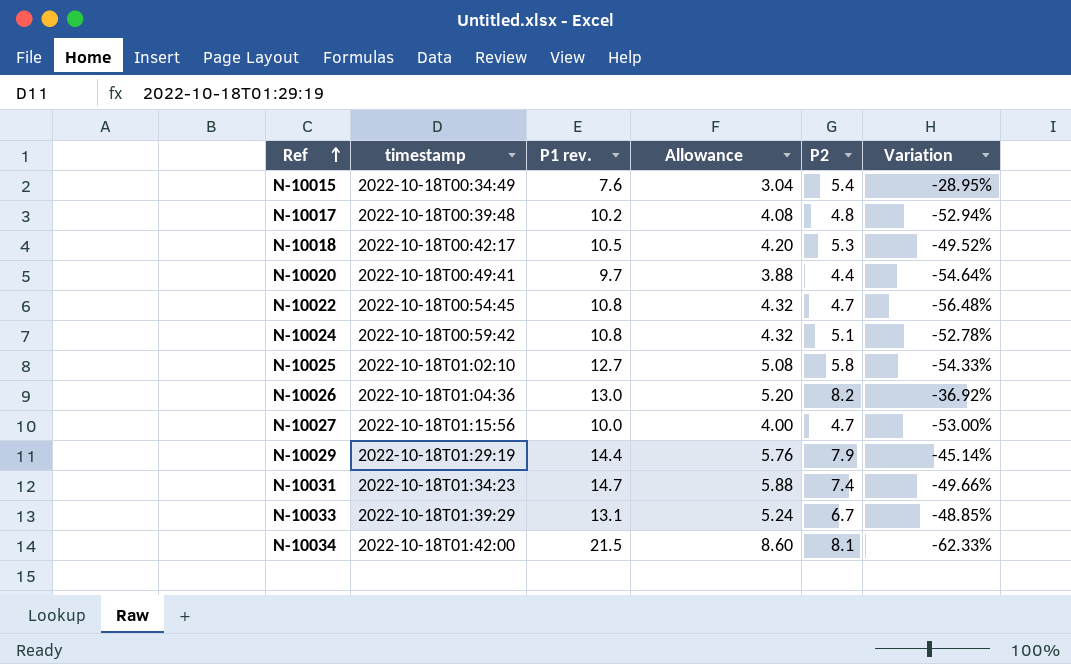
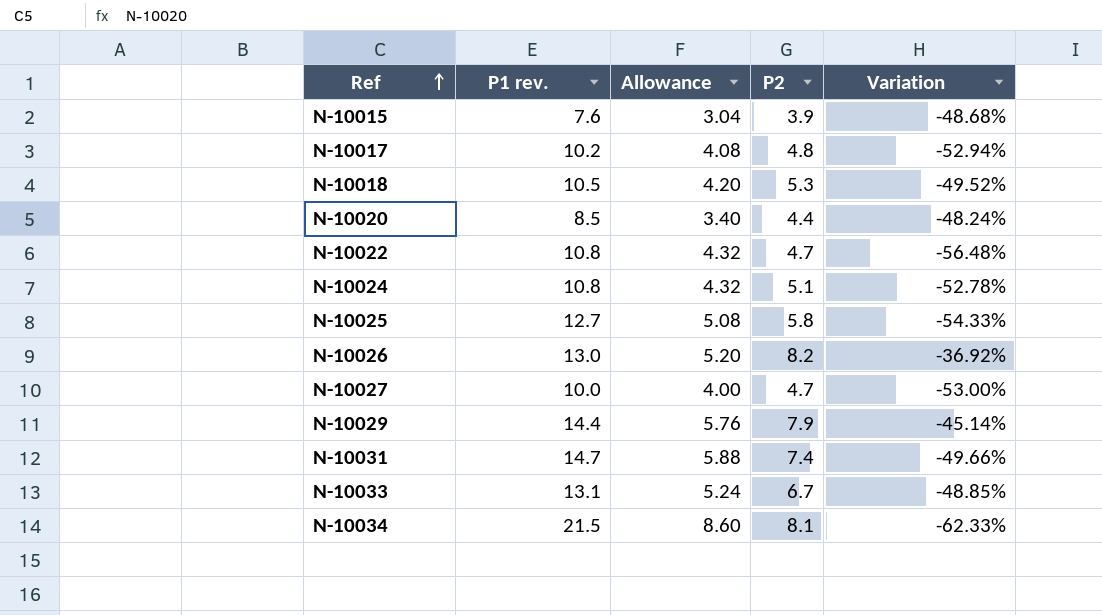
column timestamp | position: 2 -> none
N-10015 | P2: 5.4 -> 3.9
N-10015 | Variation: -28.95% -> -48.68%
N-10020 | P1 rev.: 9.7 -> 8.5
N-10020 | Allowance: 3.88 -> 3.40
N-10020 | Variation: -54.64% -> -48.24%

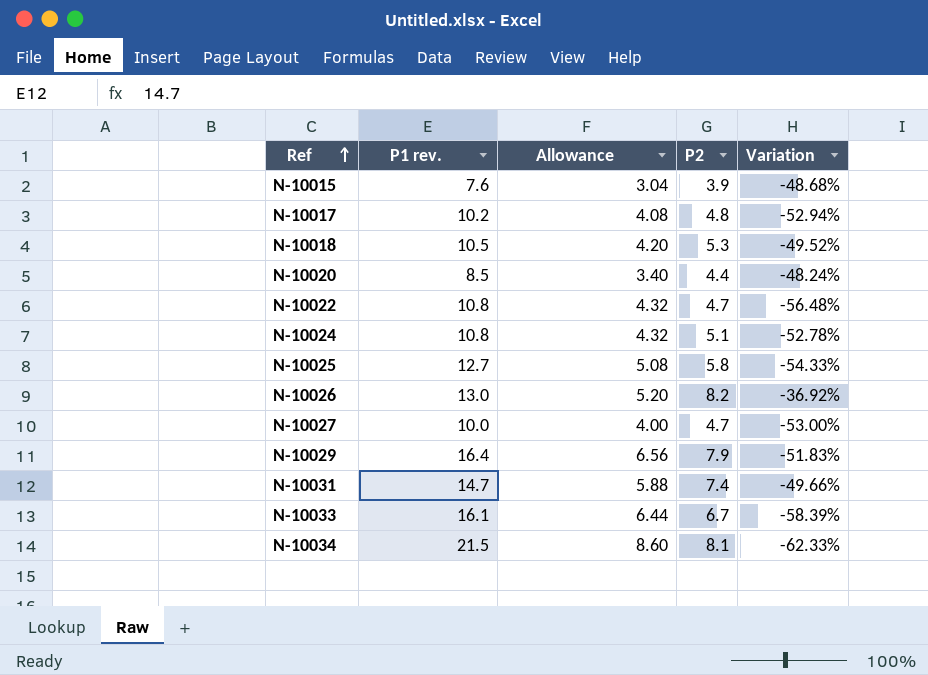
N-10029 | P1 rev.: 14.4 -> 16.4
N-10029 | Allowance: 5.76 -> 6.56
N-10029 | Variation: -45.14% -> -51.83%
N-10033 | P1 rev.: 13.1 -> 16.1
N-10033 | Allowance: 5.24 -> 6.44
N-10033 | Variation: -48.85% -> -58.39%

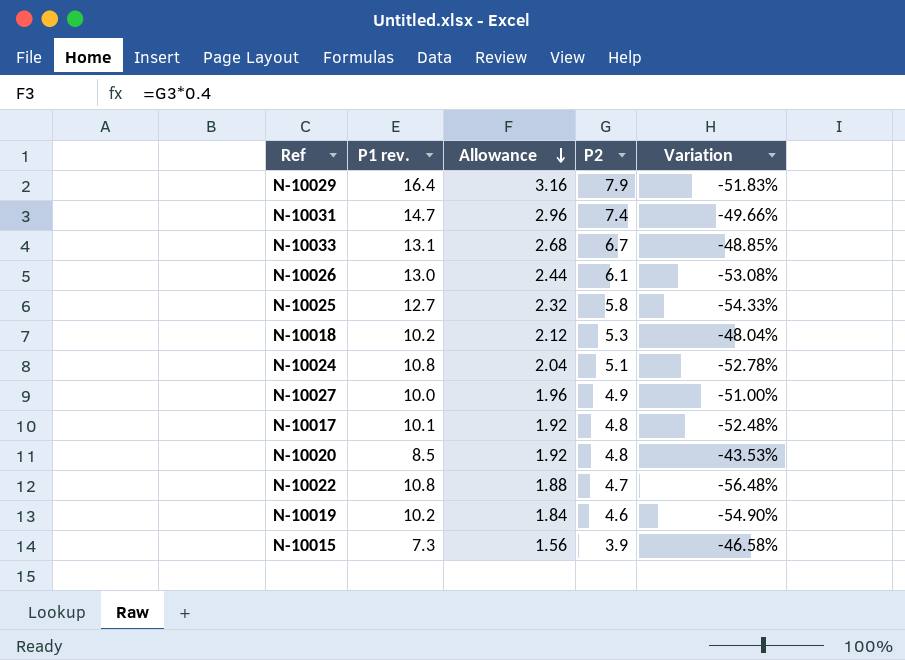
row order: Ref ascending -> Allowance descending
column Allowance | formula: [P1 rev.] * 0.4 -> [P2] * 0.4
row N-10034: 21.5 | 8.60 | 8.1 | -62.33% -> none
N-10033 | P1 rev.: 16.1 -> 13.1
N-10033 | Variation: -58.39% -> -48.85%
N-10026 | P2: 8.2 -> 6.1
N-10026 | Variation: -36.92% -> -53.08%
N-10018 | P1 rev.: 10.5 -> 10.2
N-10018 | Variation: -49.52% -> -48.04%
N-10027 | P2: 4.7 -> 4.9
N-10027 | Variation: -53.00% -> -51.00%
N-10017 | P1 rev.: 10.2 -> 10.1
N-10017 | Variation: -52.94% -> -52.48%
N-10020 | P2: 4.4 -> 4.8
N-10020 | Variation: -48.24% -> -43.53%
row N-10019: none -> 10.2 | 1.84 | 4.6 | -54.90%
N-10015 | P1 rev.: 7.6 -> 7.3
N-10015 | Variation: -48.68% -> -46.58%

